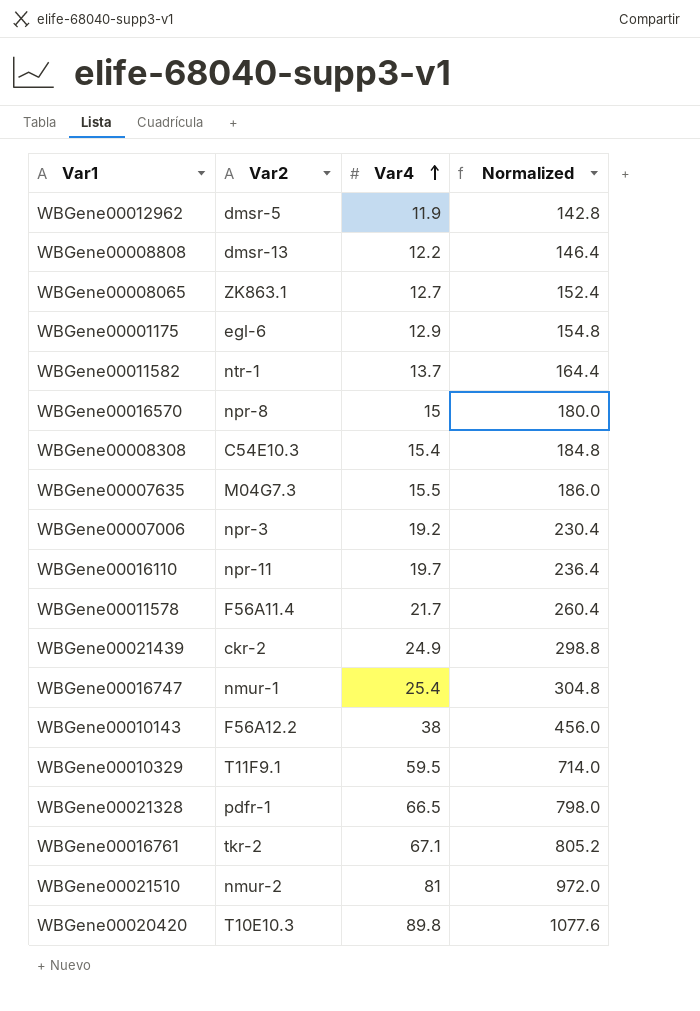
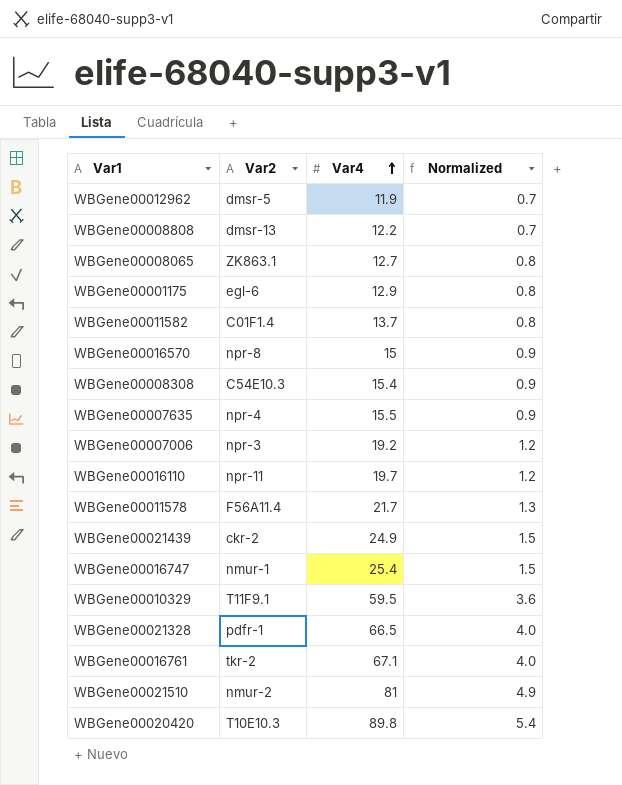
column Normalized | formula: [Var4] * 12 -> [Var4] * 0.06
row WBGene00010143: F56A12.2 | 38 | 456.0 -> none
WBGene00011582 | Var2: ntr-1 -> C01F1.4
WBGene00007635 | Var2: M04G7.3 -> npr-4

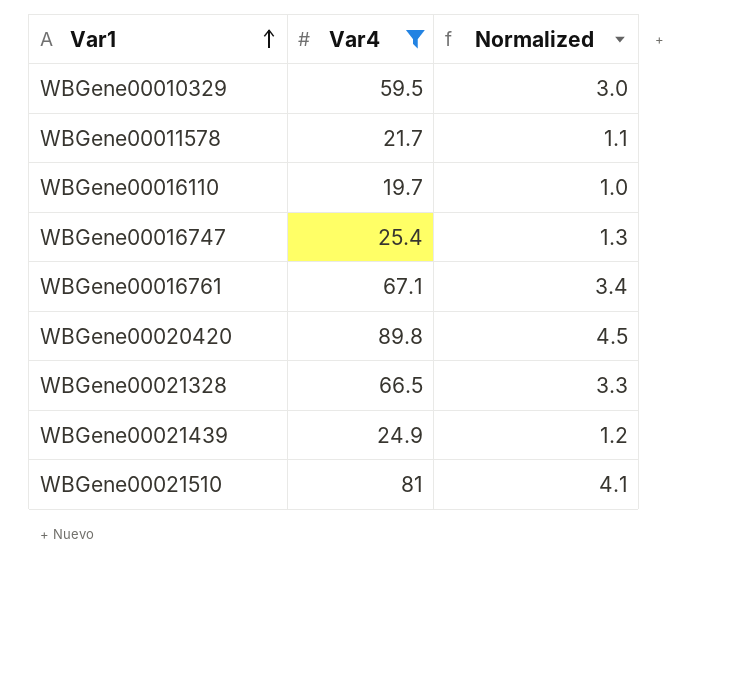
filter: none -> Var4 >= 19.7
row order: Var4 ascending -> Var1 ascending
column Var2 | position: 2 -> none
column Normalized | formula: [Var4] * 0.06 -> [Var4] * 0.05

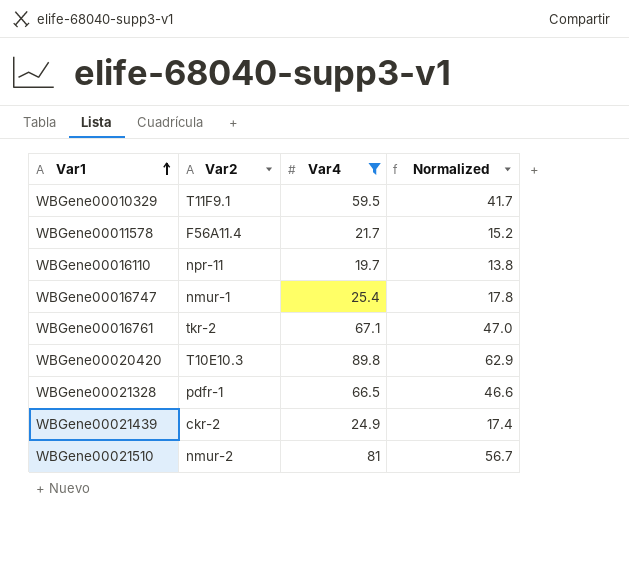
column Var2 | position: none -> 2
column Normalized | formula: [Var4] * 0.05 -> [Var4] * 0.7

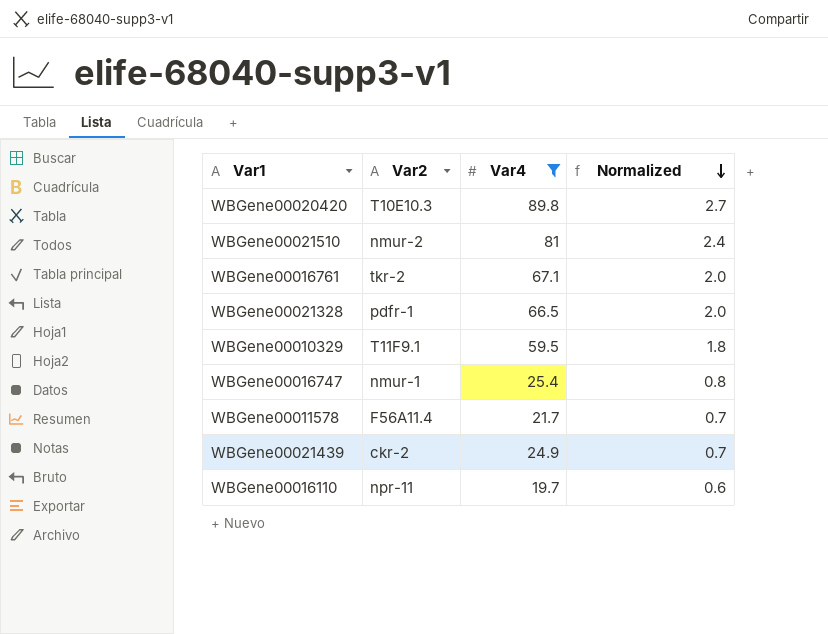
row order: Var1 ascending -> Normalized descending
column Normalized | formula: [Var4] * 0.7 -> [Var4] * 0.03

